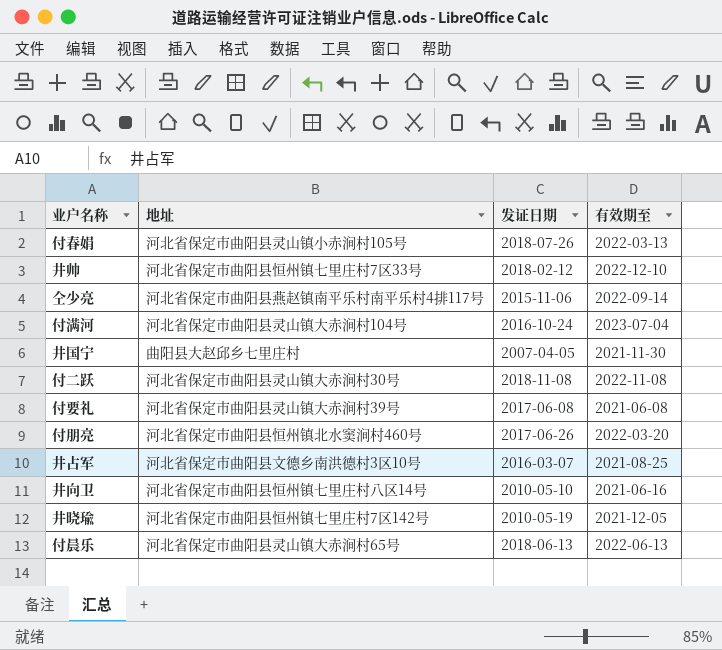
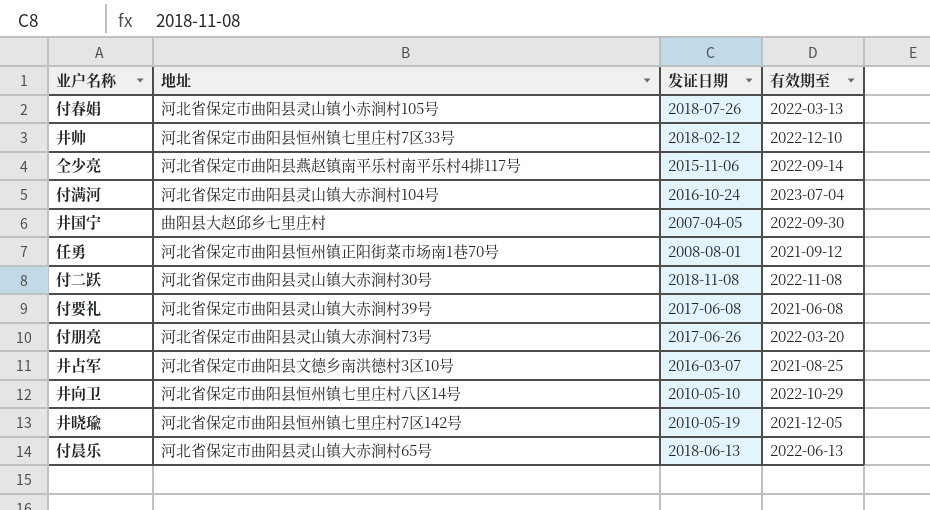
井国宁 | 有效期至: 2021-11-30 -> 2022-09-30
row 任勇: none -> 河北省保定市曲阳县恒州镇正阳街菜市场南1巷70号 | 2008-08-01 | 2021-09-12
付朋亮 | 地址: 河北省保定市曲阳县恒州镇北水窦涧村460号 -> 河北省保定市曲阳县灵山镇大赤涧村73号
井向卫 | 有效期至: 2021-06-16 -> 2022-10-29

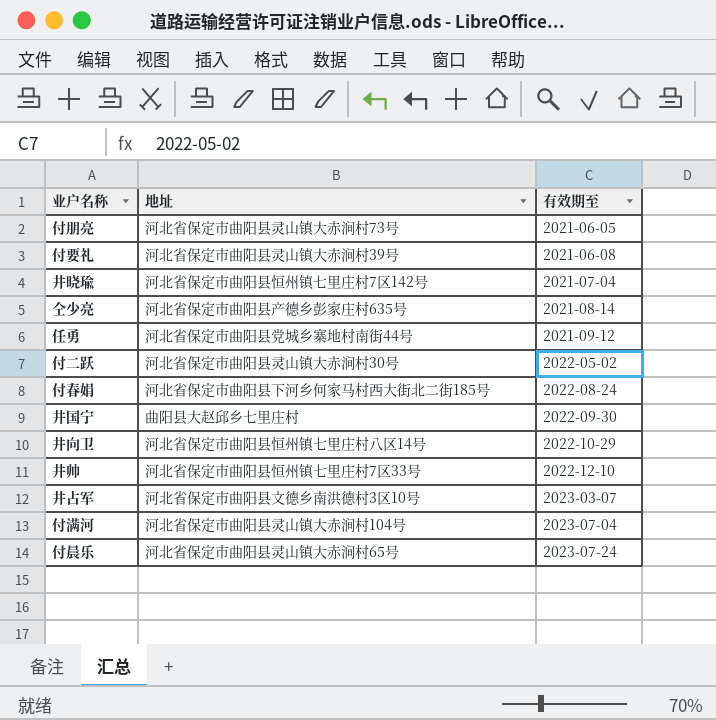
row order: none -> 有效期至 ascending
column 发证日期 | position: 3 -> none
付朋亮 | 有效期至: 2022-03-20 -> 2021-06-05
井晓瑜 | 有效期至: 2021-12-05 -> 2021-07-04
仝少亮 | 地址: 河北省保定市曲阳县燕赵镇南平乐村南平乐村4排117号 -> 河北省保定市曲阳县产德乡彭家庄村635号
仝少亮 | 有效期至: 2022-09-14 -> 2021-08-14
任勇 | 地址: 河北省保定市曲阳县恒州镇正阳街菜市场南1巷70号 -> 河北省保定市曲阳县党城乡寨地村南街44号
付二跃 | 有效期至: 2022-11-08 -> 2022-05-02
付春娟 | 地址: 河北省保定市曲阳县灵山镇小赤涧村105号 -> 河北省保定市曲阳县下河乡何家马村西大街北二街185号
付春娟 | 有效期至: 2022-03-13 -> 2022-08-24
井占军 | 有效期至: 2021-08-25 -> 2023-03-07
付晨乐 | 有效期至: 2022-06-13 -> 2023-07-24

